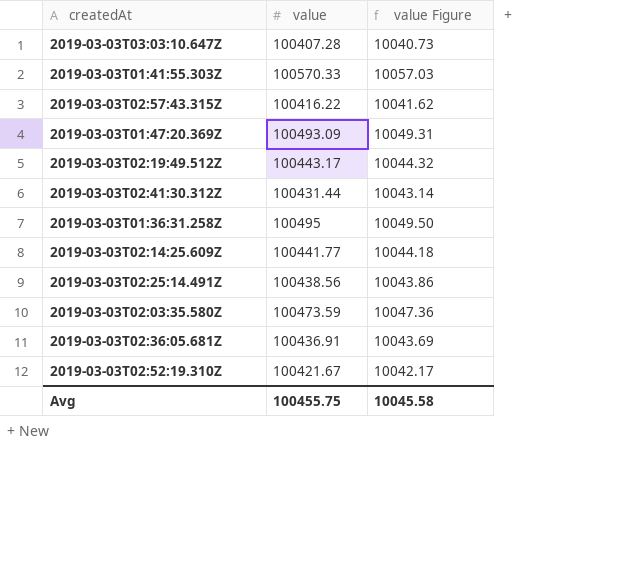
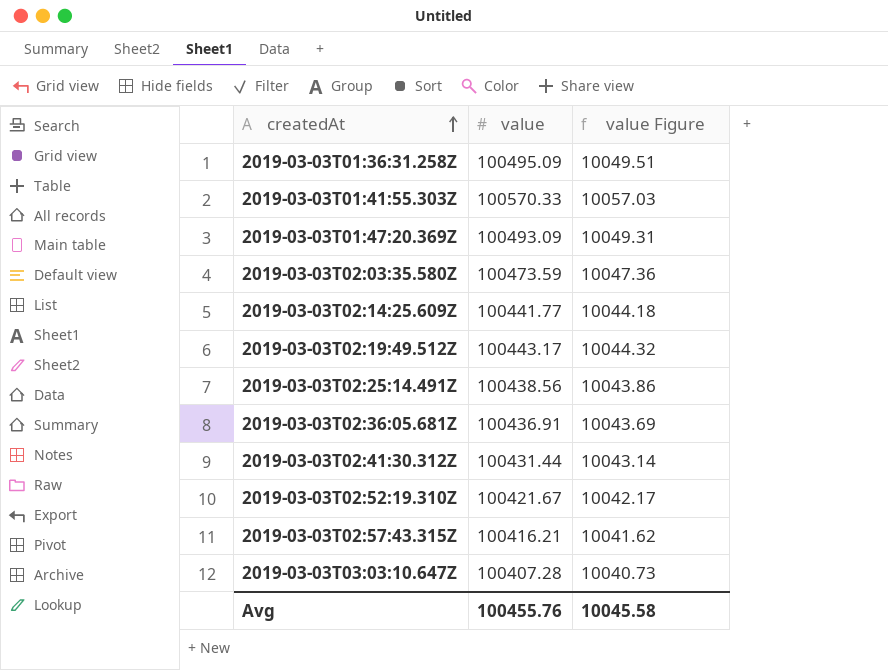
row order: none -> createdAt ascending
2019-03-03T01:36:31.258Z | value: 100495 -> 100495.09
2019-03-03T01:36:31.258Z | value Figure: 10049.50 -> 10049.51
2019-03-03T02:57:43.315Z | value: 100416.22 -> 100416.21
Avg | value: 100455.75 -> 100455.76

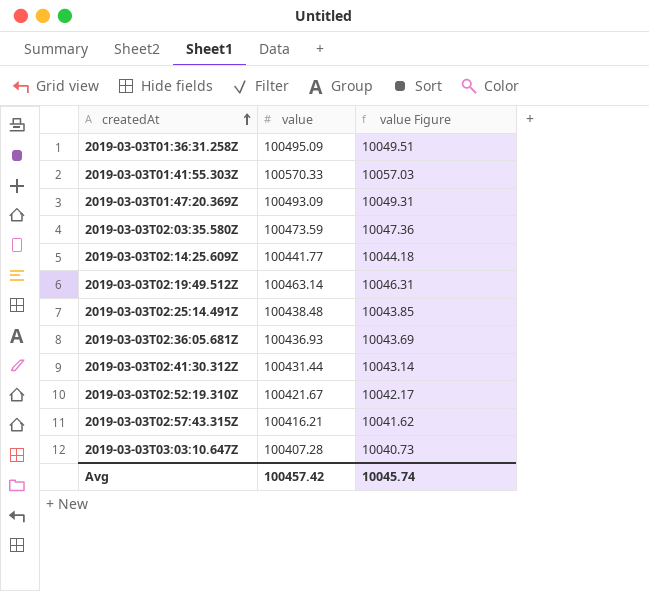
2019-03-03T02:19:49.512Z | value: 100443.17 -> 100463.14
2019-03-03T02:19:49.512Z | value Figure: 10044.32 -> 10046.31
2019-03-03T02:25:14.491Z | value: 100438.56 -> 100438.48
2019-03-03T02:25:14.491Z | value Figure: 10043.86 -> 10043.85
2019-03-03T02:36:05.681Z | value: 100436.91 -> 100436.93
Avg | value: 100455.76 -> 100457.42
Avg | value Figure: 10045.58 -> 10045.74

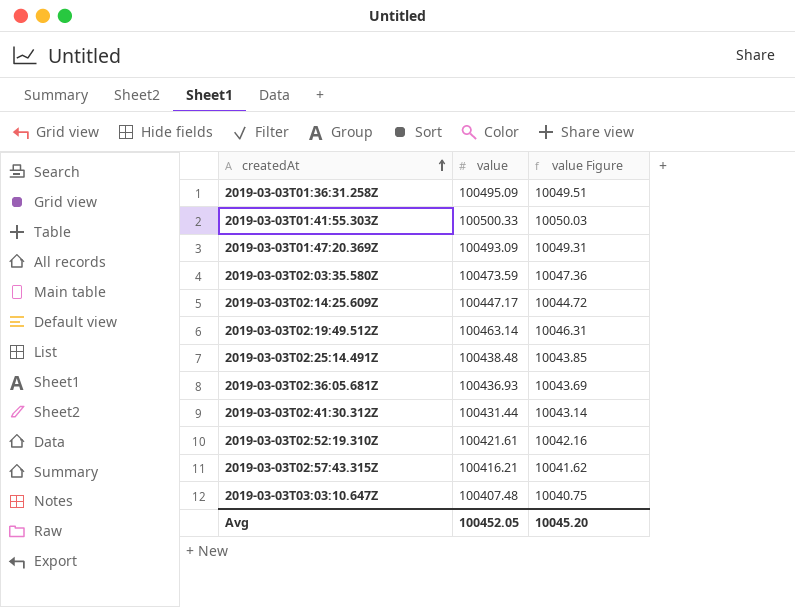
2019-03-03T01:41:55.303Z | value: 100570.33 -> 100500.33
2019-03-03T01:41:55.303Z | value Figure: 10057.03 -> 10050.03
2019-03-03T02:14:25.609Z | value: 100441.77 -> 100447.17
2019-03-03T02:14:25.609Z | value Figure: 10044.18 -> 10044.72
2019-03-03T02:52:19.310Z | value: 100421.67 -> 100421.61
2019-03-03T02:52:19.310Z | value Figure: 10042.17 -> 10042.16
2019-03-03T03:03:10.647Z | value: 100407.28 -> 100407.48
2019-03-03T03:03:10.647Z | value Figure: 10040.73 -> 10040.75
Avg | value: 100457.42 -> 100452.05
Avg | value Figure: 10045.74 -> 10045.20

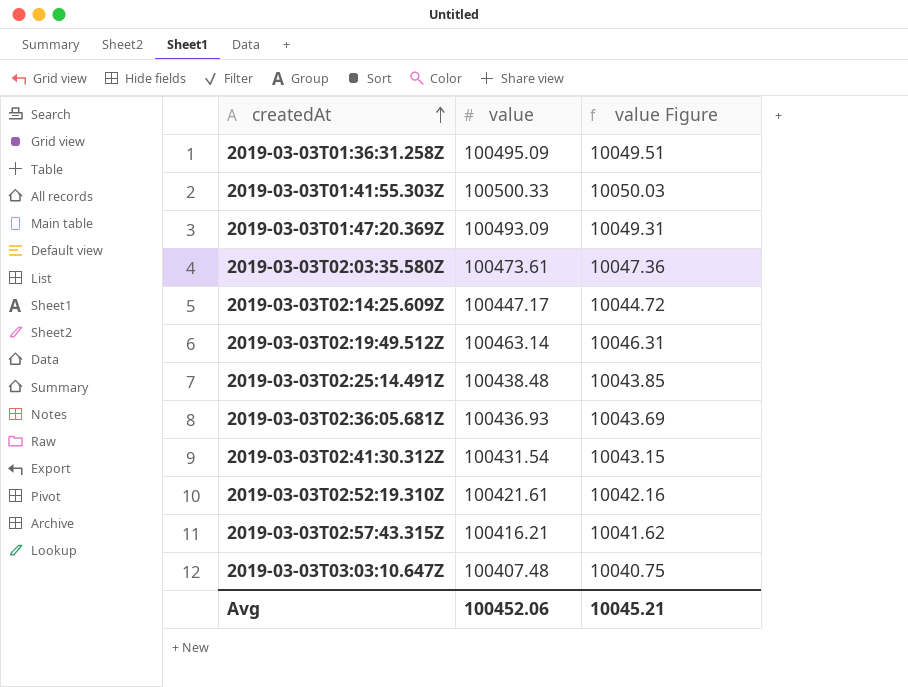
2019-03-03T02:03:35.580Z | value: 100473.59 -> 100473.61
2019-03-03T02:41:30.312Z | value: 100431.44 -> 100431.54
2019-03-03T02:41:30.312Z | value Figure: 10043.14 -> 10043.15
Avg | value: 100452.05 -> 100452.06
Avg | value Figure: 10045.20 -> 10045.21

